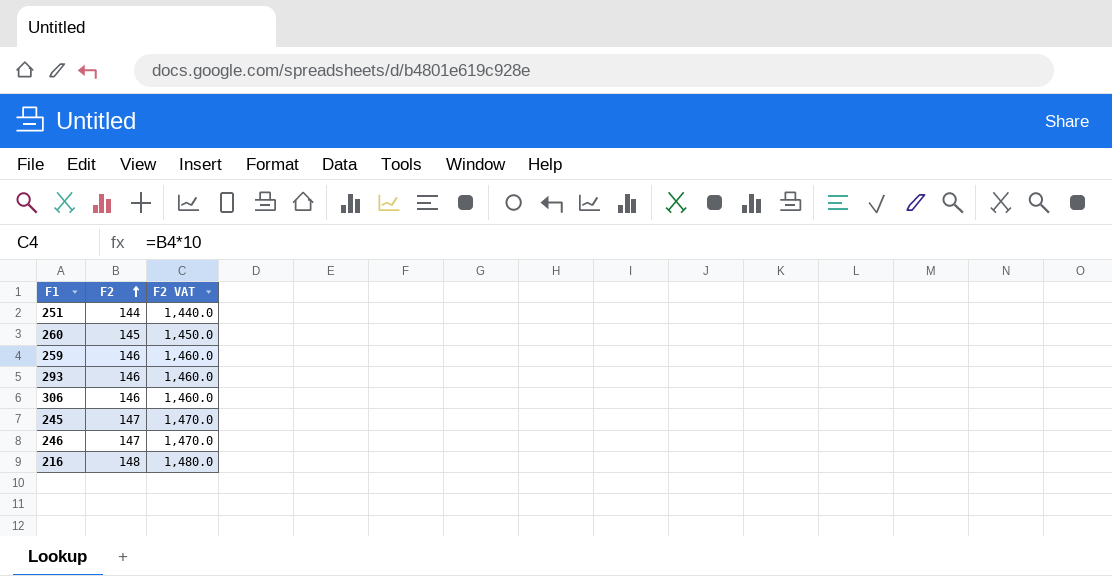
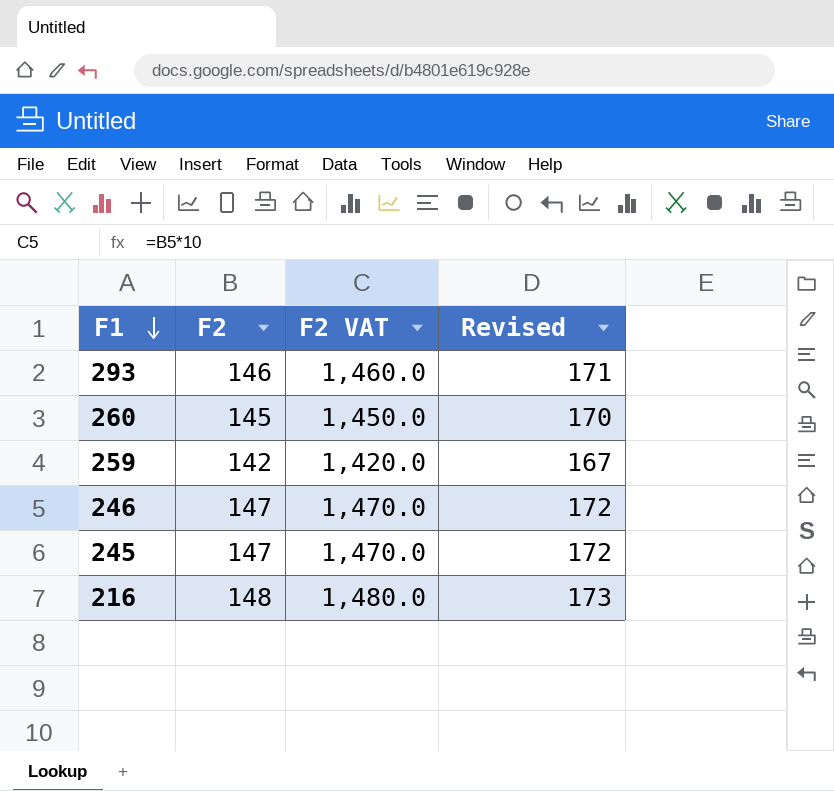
row order: F2 ascending -> F1 descending
column Revised | formula: none -> [F2] + 25
row 251: 144 | 1,440.0 -> none
row 306: 146 | 1,460.0 -> none
259 | F2: 146 -> 142
259 | F2 VAT: 1,460.0 -> 1,420.0

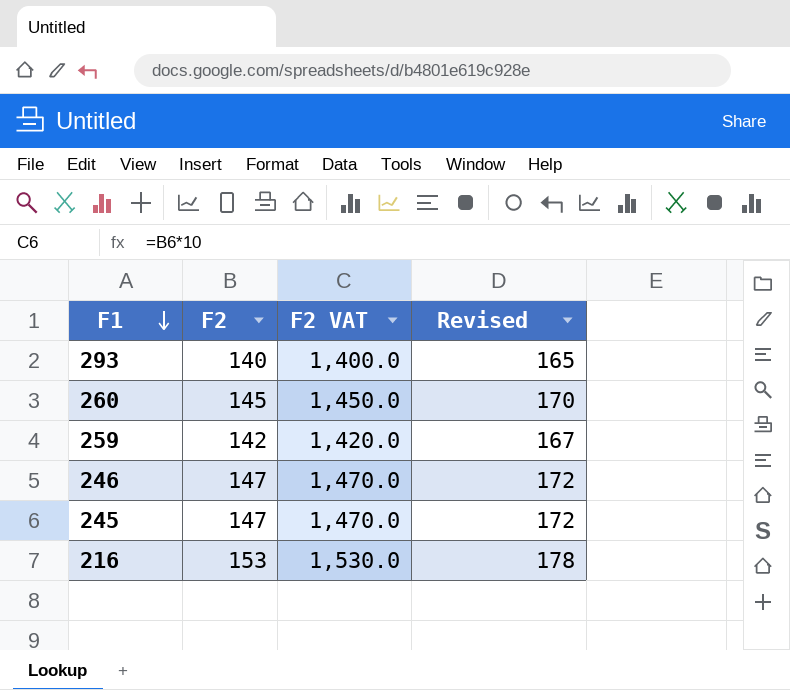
293 | F2: 146 -> 140
293 | F2 VAT: 1,460.0 -> 1,400.0
293 | Revised: 171 -> 165
216 | F2: 148 -> 153
216 | F2 VAT: 1,480.0 -> 1,530.0
216 | Revised: 173 -> 178

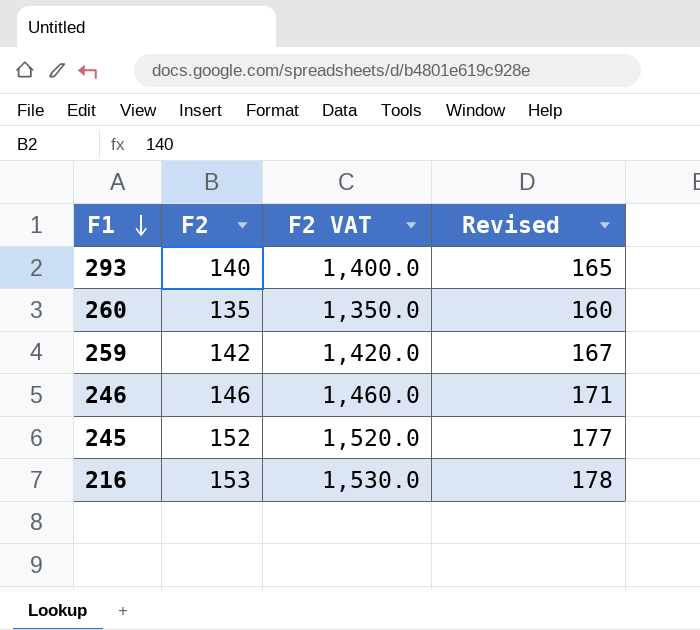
260 | F2: 145 -> 135
260 | F2 VAT: 1,450.0 -> 1,350.0
260 | Revised: 170 -> 160
246 | F2: 147 -> 146
246 | F2 VAT: 1,470.0 -> 1,460.0
246 | Revised: 172 -> 171
245 | F2: 147 -> 152
245 | F2 VAT: 1,470.0 -> 1,520.0
245 | Revised: 172 -> 177

